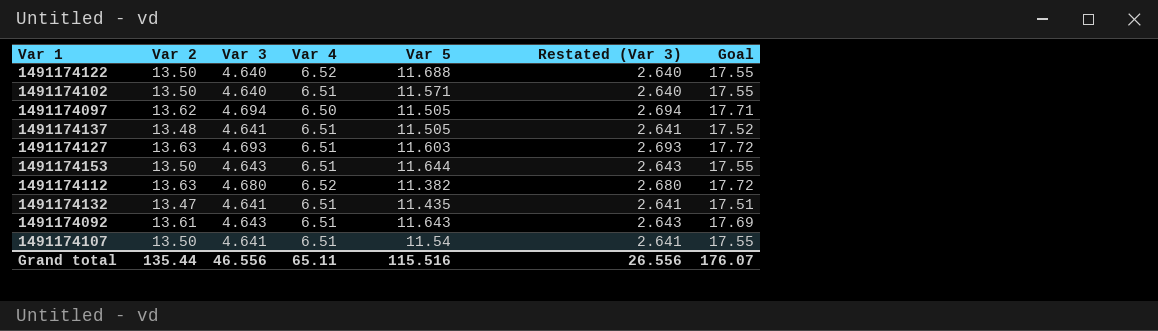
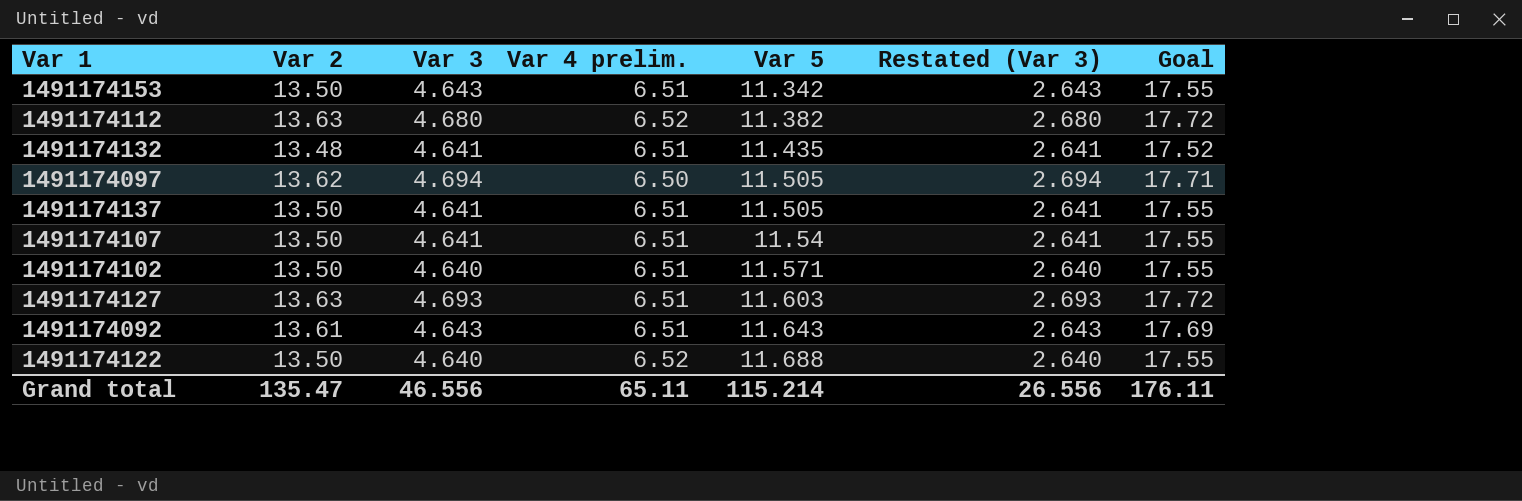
row order: none -> Var 5 ascending
column name: Var 4 -> Var 4 prelim.
1491174153 | Var 5: 11.644 -> 11.342
1491174132 | Var 2: 13.47 -> 13.48
1491174132 | Goal: 17.51 -> 17.52
1491174137 | Var 2: 13.48 -> 13.50
1491174137 | Goal: 17.52 -> 17.55
Grand total | Var 2: 135.44 -> 135.47
Grand total | Var 5: 115.516 -> 115.214
Grand total | Goal: 176.07 -> 176.11

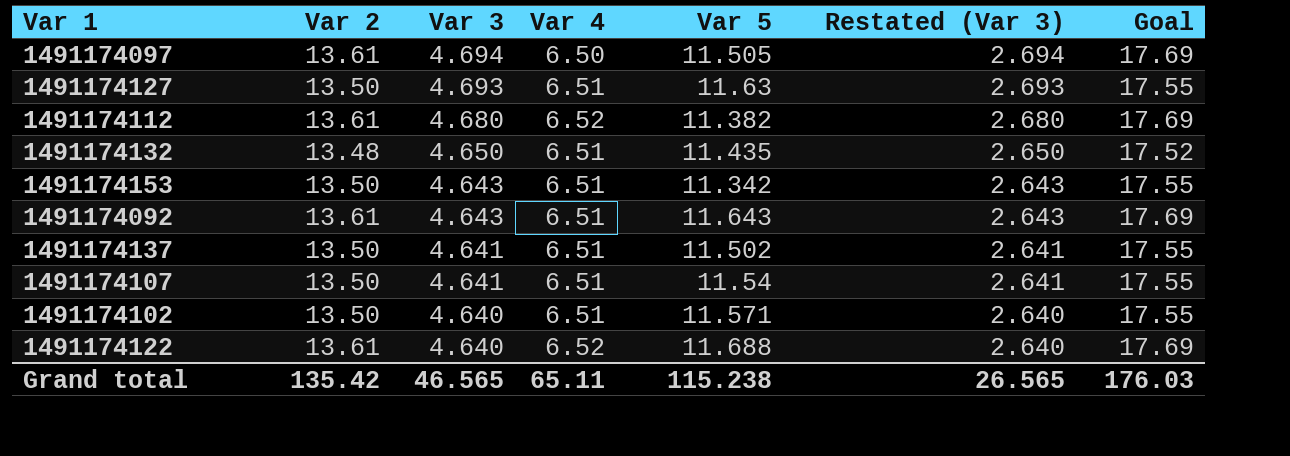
row order: Var 5 ascending -> Var 3 descending
column name: Var 4 prelim. -> Var 4
1491174097 | Var 2: 13.62 -> 13.61
1491174097 | Goal: 17.71 -> 17.69
1491174127 | Var 2: 13.63 -> 13.50
1491174127 | Var 5: 11.603 -> 11.63
1491174127 | Goal: 17.72 -> 17.55
1491174112 | Var 2: 13.63 -> 13.61
1491174112 | Goal: 17.72 -> 17.69
1491174132 | Var 3: 4.641 -> 4.650
1491174132 | Restated (Var 3): 2.641 -> 2.650
1491174137 | Var 5: 11.505 -> 11.502
1491174122 | Var 2: 13.50 -> 13.61
1491174122 | Goal: 17.55 -> 17.69
Grand total | Var 2: 135.47 -> 135.42
Grand total | Var 3: 46.556 -> 46.565
Grand total | Var 5: 115.214 -> 115.238
Grand total | Restated (Var 3): 26.556 -> 26.565
Grand total | Goal: 176.11 -> 176.03

